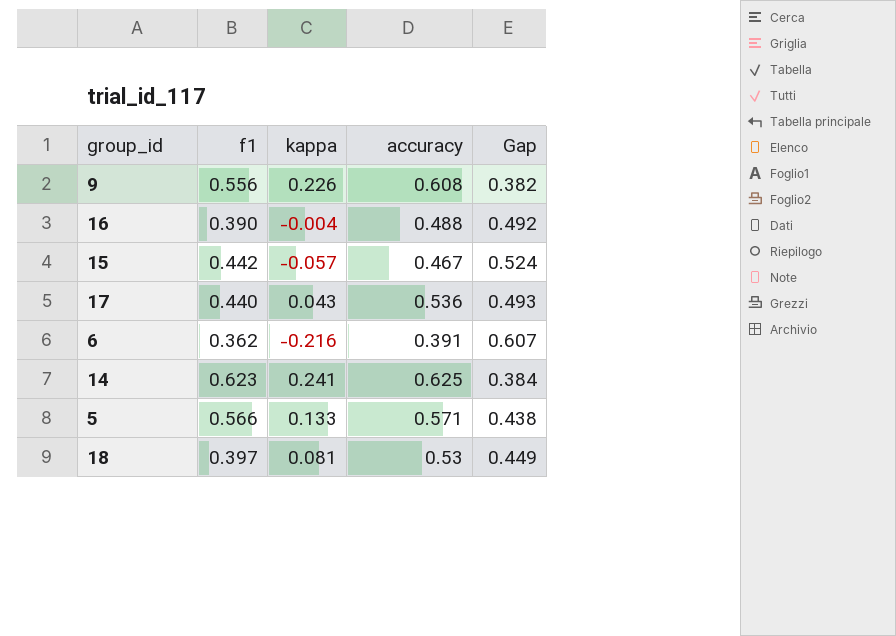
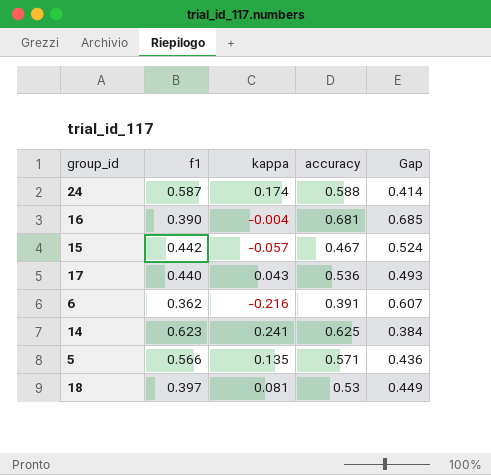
row 9: 0.556 | 0.226 | 0.608 | 0.382 -> none
row 24: none -> 0.587 | 0.174 | 0.588 | 0.414
16 | accuracy: 0.488 -> 0.681
16 | Gap: 0.492 -> 0.685
5 | kappa: 0.133 -> 0.135
5 | Gap: 0.438 -> 0.436

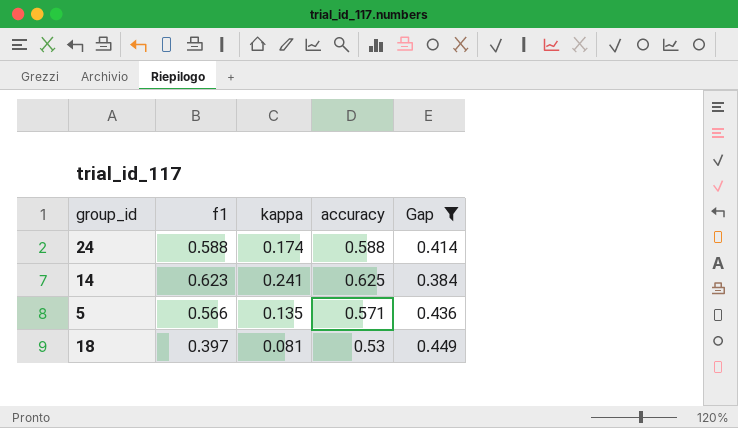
filter: none -> Gap <= 0.449
24 | f1: 0.587 -> 0.588

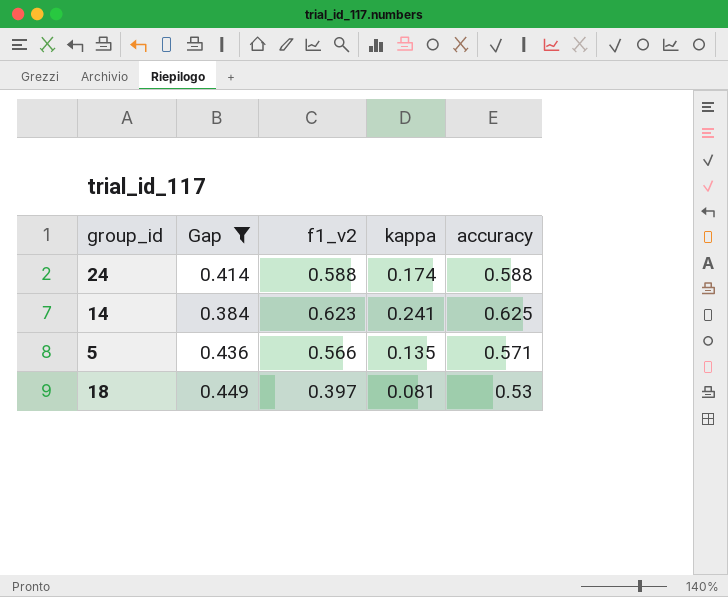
column Gap | position: 5 -> 2
column name: f1 -> f1_v2

